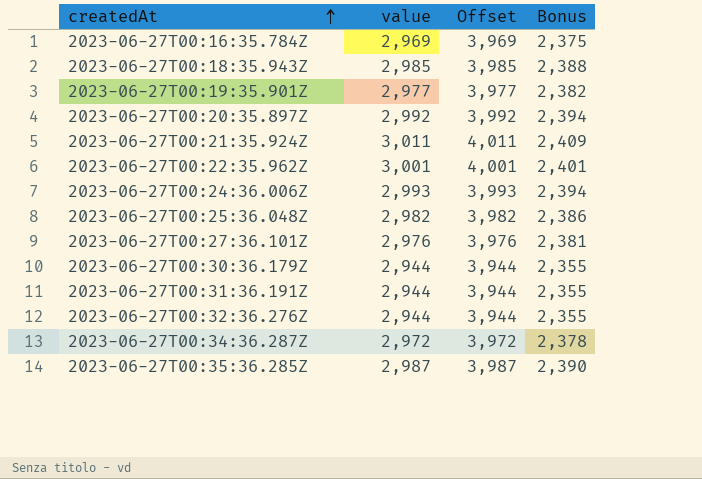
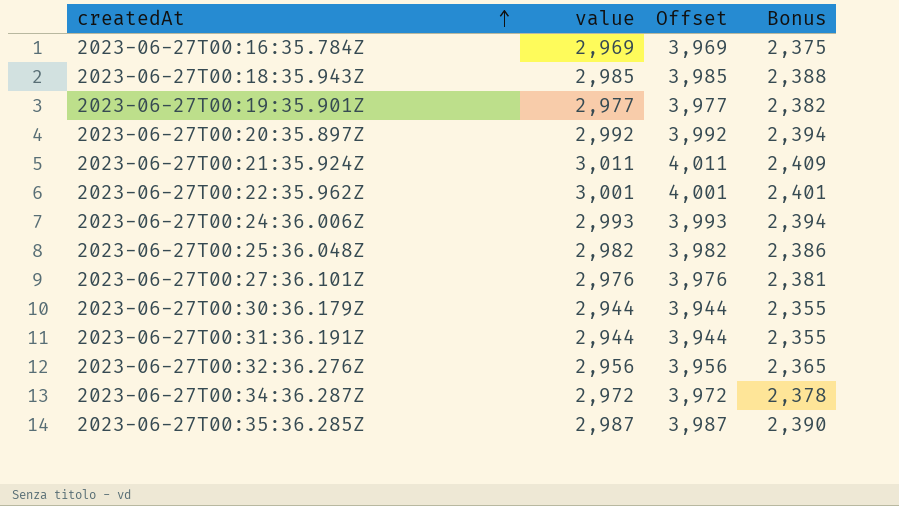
2023-06-27T00:32:36.276Z | value: 2,944 -> 2,956
2023-06-27T00:32:36.276Z | Offset: 3,944 -> 3,956
2023-06-27T00:32:36.276Z | Bonus: 2,355 -> 2,365

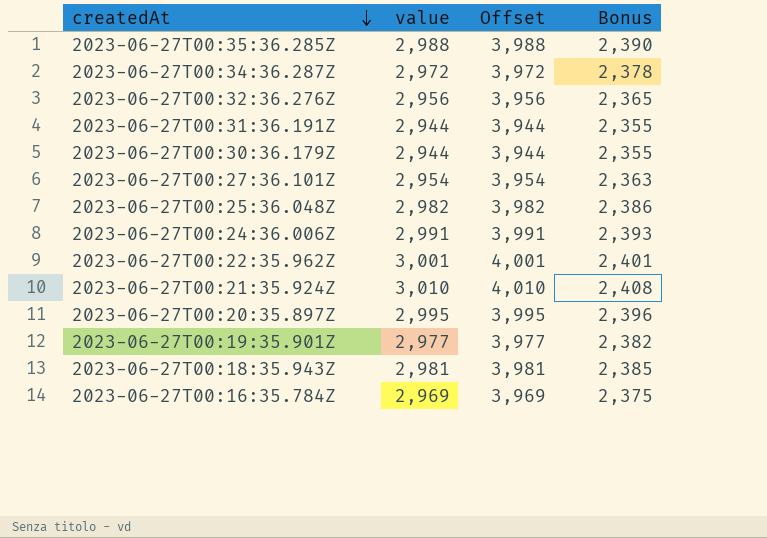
row order: createdAt ascending -> createdAt descending
2023-06-27T00:35:36.285Z | value: 2,987 -> 2,988
2023-06-27T00:35:36.285Z | Offset: 3,987 -> 3,988
2023-06-27T00:27:36.101Z | value: 2,976 -> 2,954
2023-06-27T00:27:36.101Z | Offset: 3,976 -> 3,954
2023-06-27T00:27:36.101Z | Bonus: 2,381 -> 2,363
2023-06-27T00:24:36.006Z | value: 2,993 -> 2,991
2023-06-27T00:24:36.006Z | Offset: 3,993 -> 3,991
2023-06-27T00:24:36.006Z | Bonus: 2,394 -> 2,393
2023-06-27T00:21:35.924Z | value: 3,011 -> 3,010
2023-06-27T00:21:35.924Z | Offset: 4,011 -> 4,010
2023-06-27T00:21:35.924Z | Bonus: 2,409 -> 2,408
2023-06-27T00:20:35.897Z | value: 2,992 -> 2,995
2023-06-27T00:20:35.897Z | Offset: 3,992 -> 3,995
2023-06-27T00:20:35.897Z | Bonus: 2,394 -> 2,396
2023-06-27T00:18:35.943Z | value: 2,985 -> 2,981
2023-06-27T00:18:35.943Z | Offset: 3,985 -> 3,981
2023-06-27T00:18:35.943Z | Bonus: 2,388 -> 2,385

